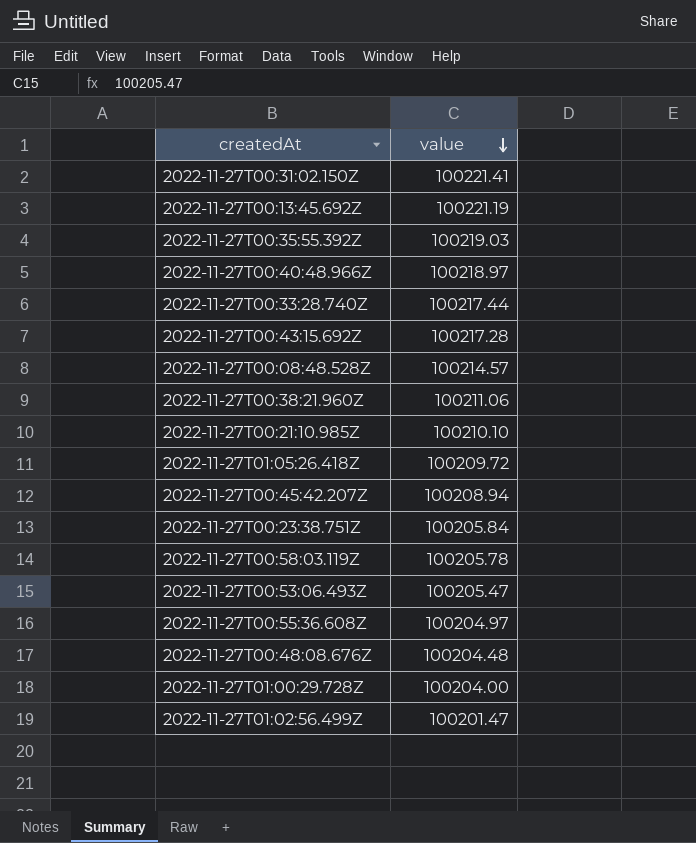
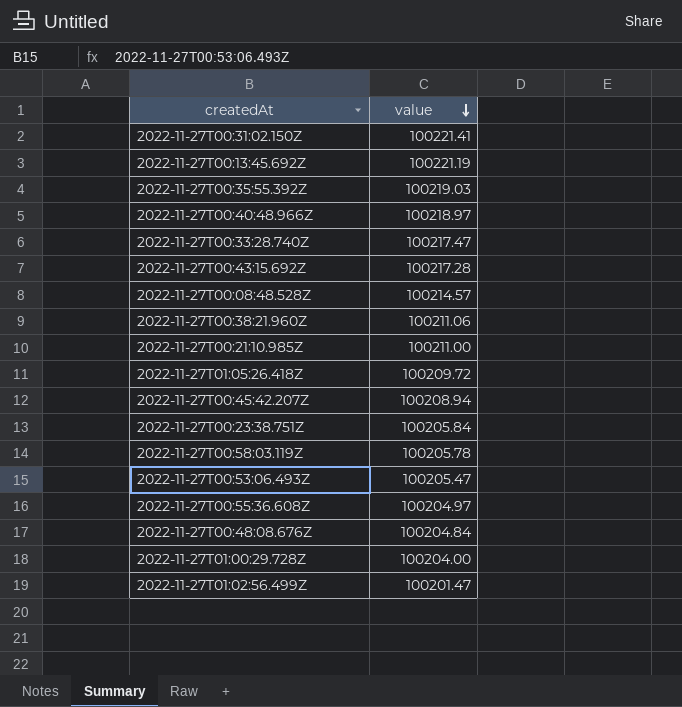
2022-11-27T00:33:28.740Z | value: 100217.44 -> 100217.47
2022-11-27T00:21:10.985Z | value: 100210.10 -> 100211.00
2022-11-27T00:48:08.676Z | value: 100204.48 -> 100204.84

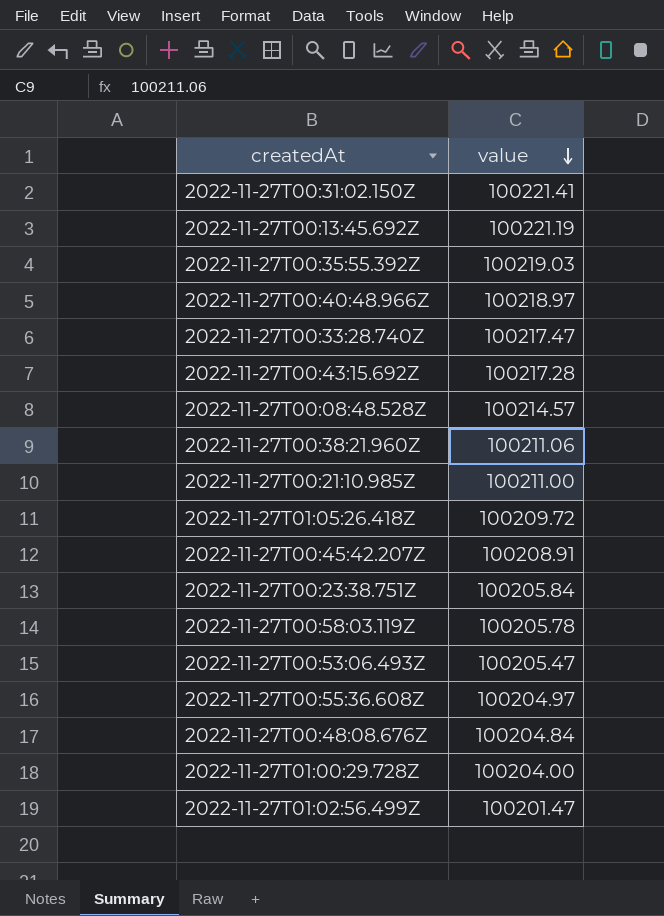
2022-11-27T00:45:42.207Z | value: 100208.94 -> 100208.91

